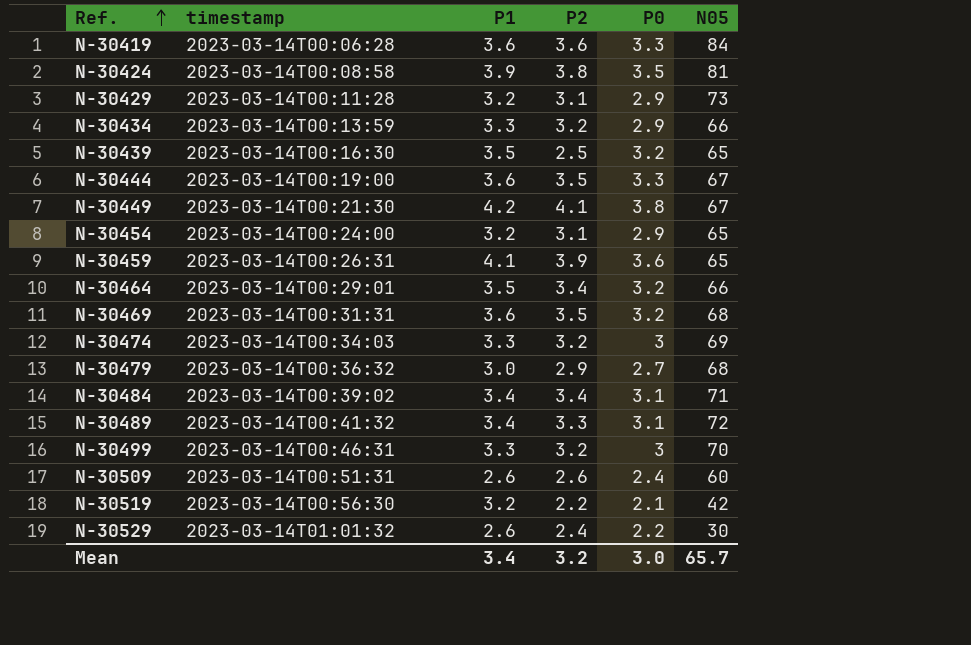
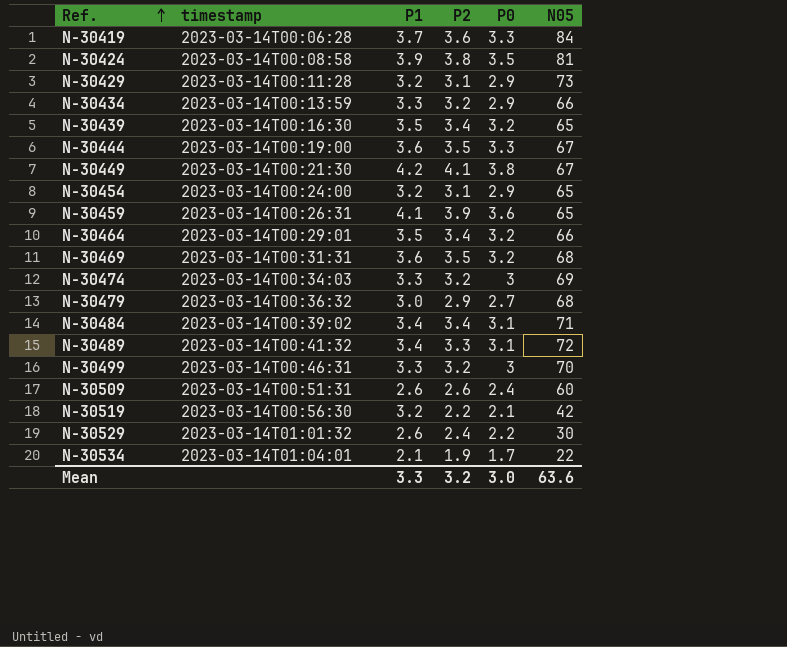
N-30419 | P1: 3.6 -> 3.7
N-30439 | P2: 2.5 -> 3.4
row N-30534: none -> 2023-03-14T01:04:01 | 2.1 | 1.9 | 1.7 | 22
Mean | P1: 3.4 -> 3.3
Mean | N05: 65.7 -> 63.6

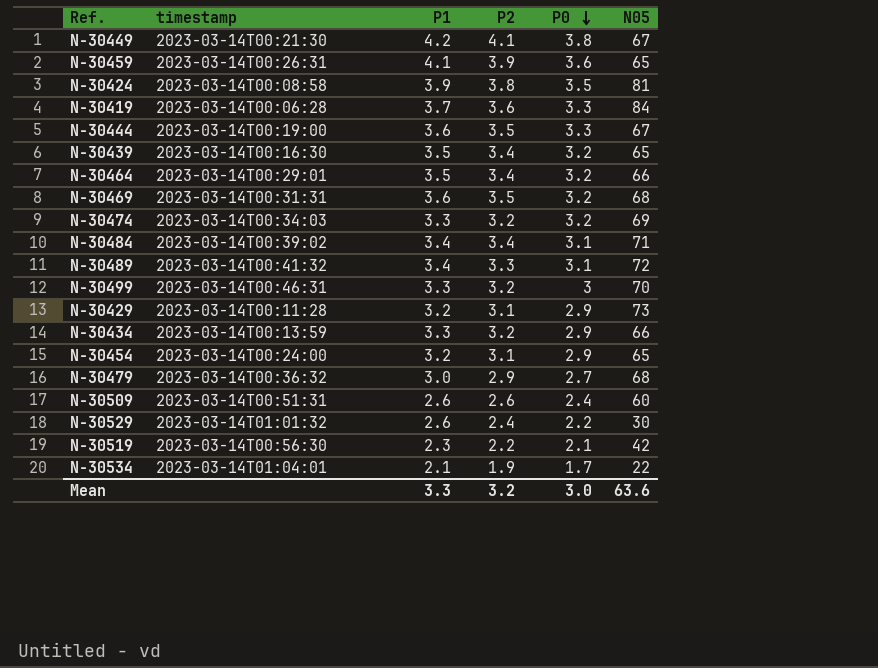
row order: Ref. ascending -> P0 descending
N-30474 | P0: 3 -> 3.2
N-30519 | P1: 3.2 -> 2.3

